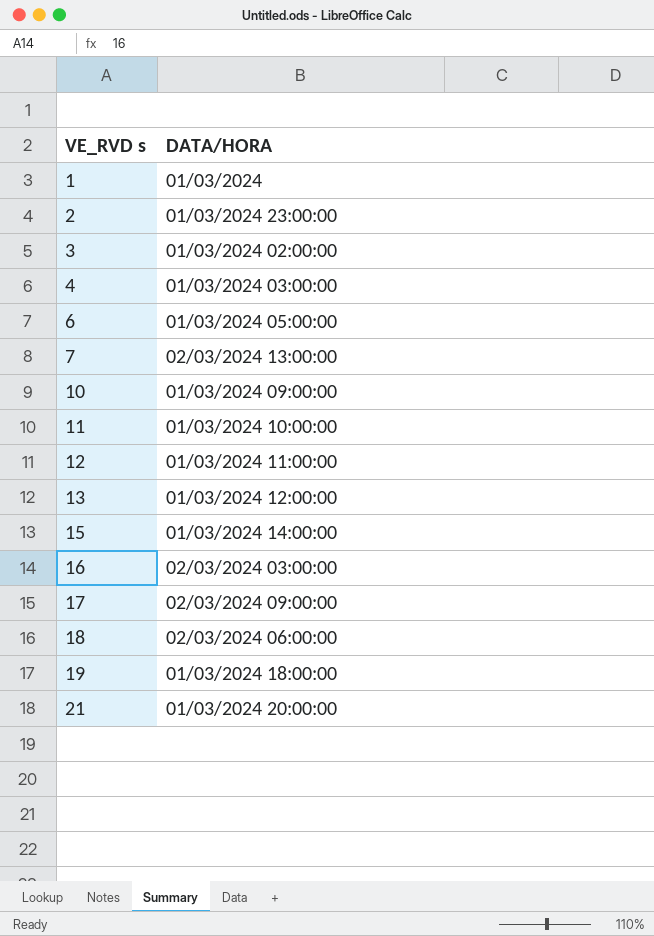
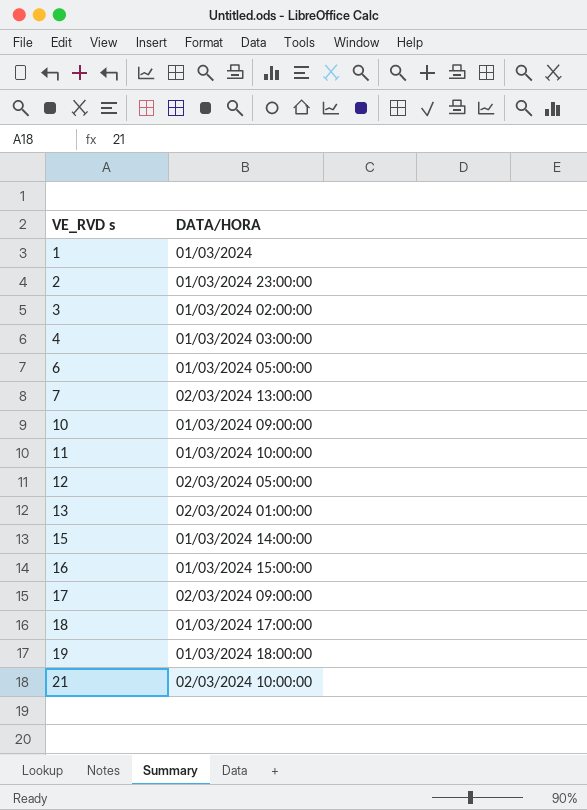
12 | DATA/HORA: 01/03/2024 11:00:00 -> 02/03/2024 05:00:00
13 | DATA/HORA: 01/03/2024 12:00:00 -> 02/03/2024 01:00:00
16 | DATA/HORA: 02/03/2024 03:00:00 -> 01/03/2024 15:00:00
18 | DATA/HORA: 02/03/2024 06:00:00 -> 01/03/2024 17:00:00
21 | DATA/HORA: 01/03/2024 20:00:00 -> 02/03/2024 10:00:00

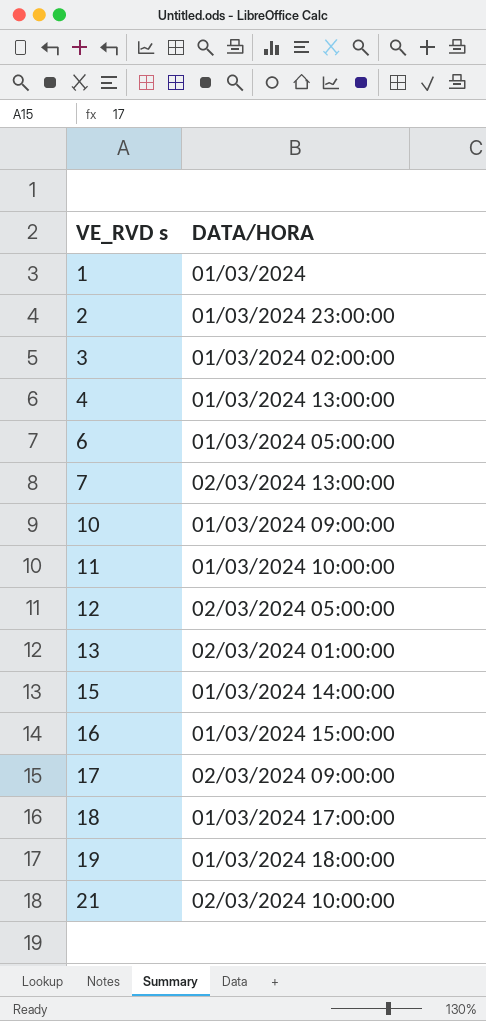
4 | DATA/HORA: 01/03/2024 03:00:00 -> 01/03/2024 13:00:00

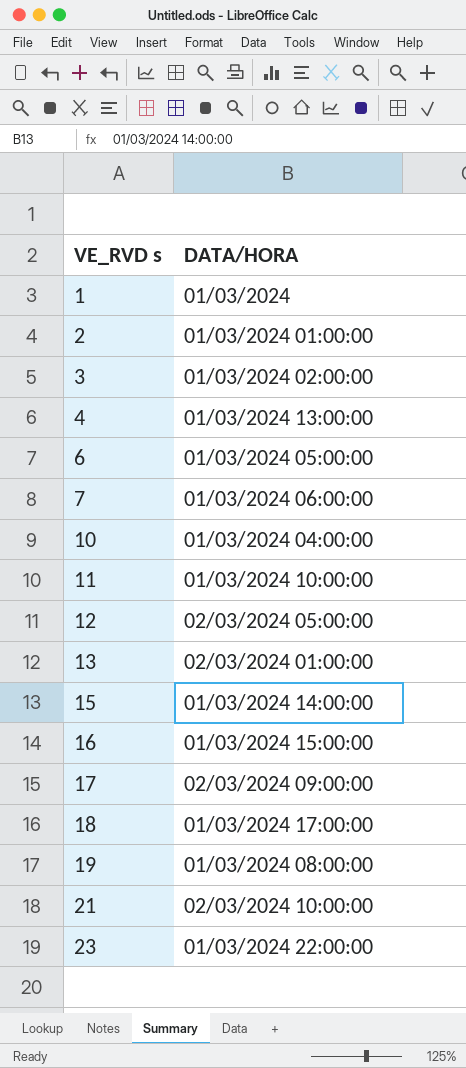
2 | DATA/HORA: 01/03/2024 23:00:00 -> 01/03/2024 01:00:00
7 | DATA/HORA: 02/03/2024 13:00:00 -> 01/03/2024 06:00:00
10 | DATA/HORA: 01/03/2024 09:00:00 -> 01/03/2024 04:00:00
19 | DATA/HORA: 01/03/2024 18:00:00 -> 01/03/2024 08:00:00
row 23: none -> 01/03/2024 22:00:00

